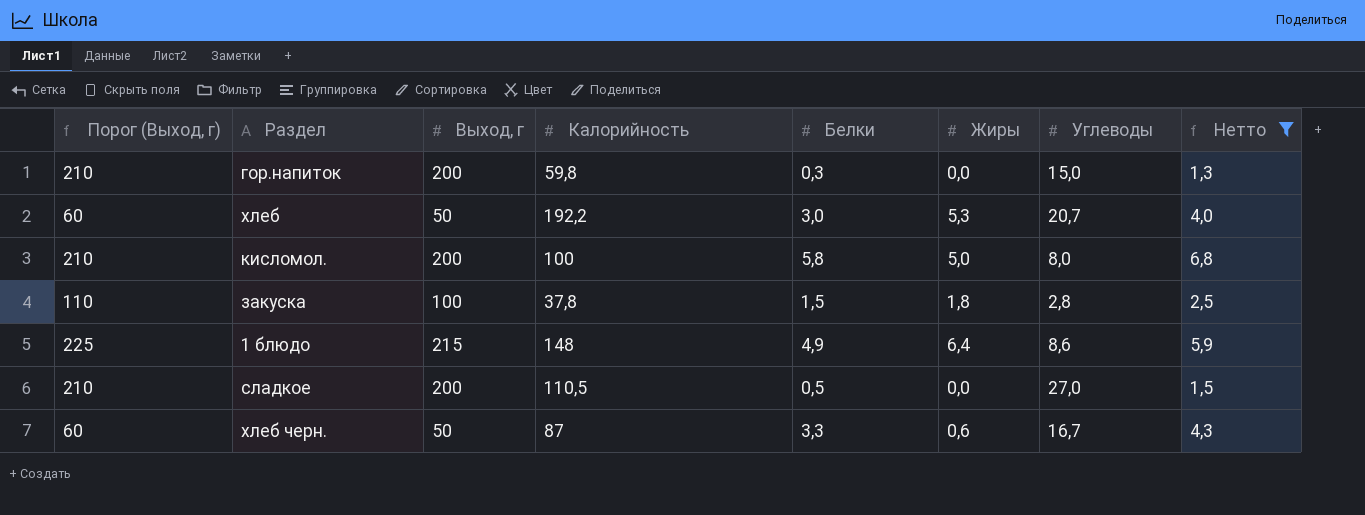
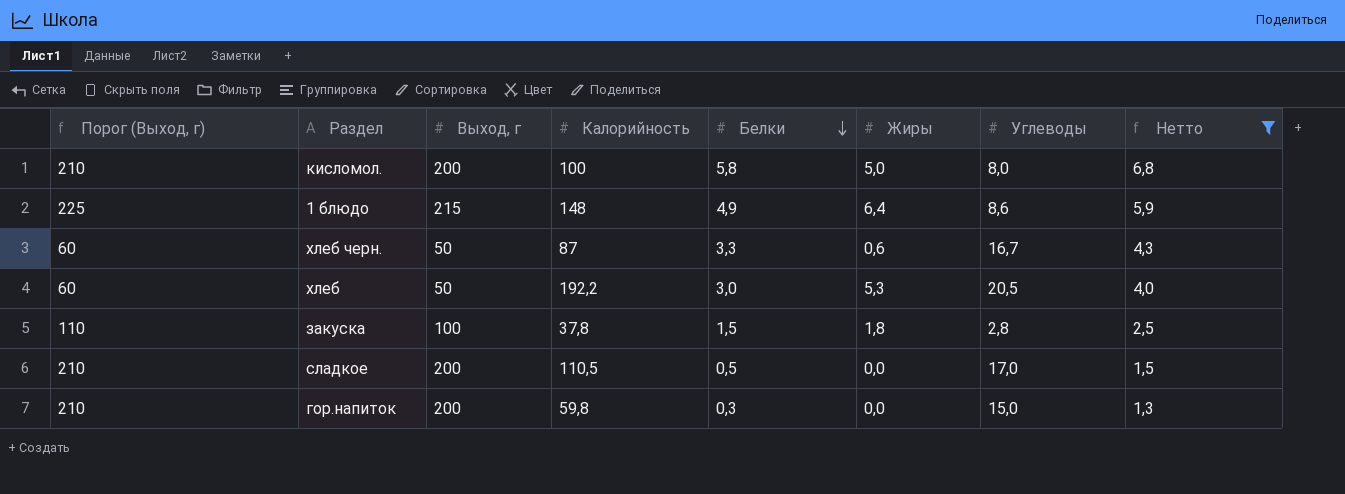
row order: none -> Белки descending
хлеб | Углеводы: 20,7 -> 20,5
сладкое | Углеводы: 27,0 -> 17,0

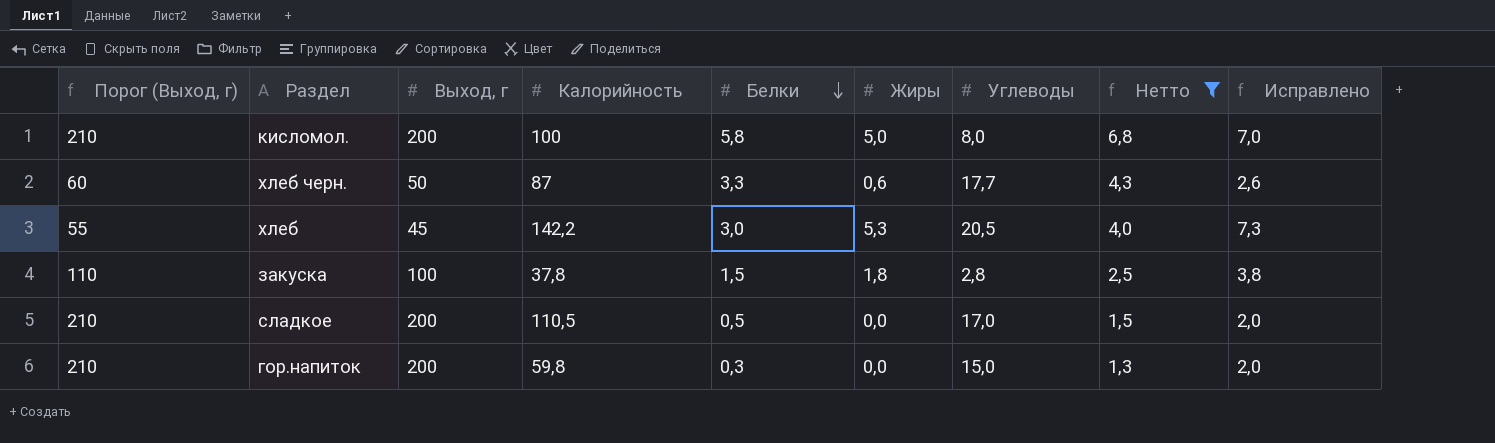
column Исправлено | formula: none -> [Жиры] + 2
row 1 блюдо: 225 | 215 | 148 | 4,9 | 6,4 | 8,6 | 5,9 -> none
хлеб черн. | Углеводы: 16,7 -> 17,7
хлеб | Порог (Выход, г): 60 -> 55
хлеб | Выход, г: 50 -> 45
хлеб | Калорийность: 192,2 -> 142,2

